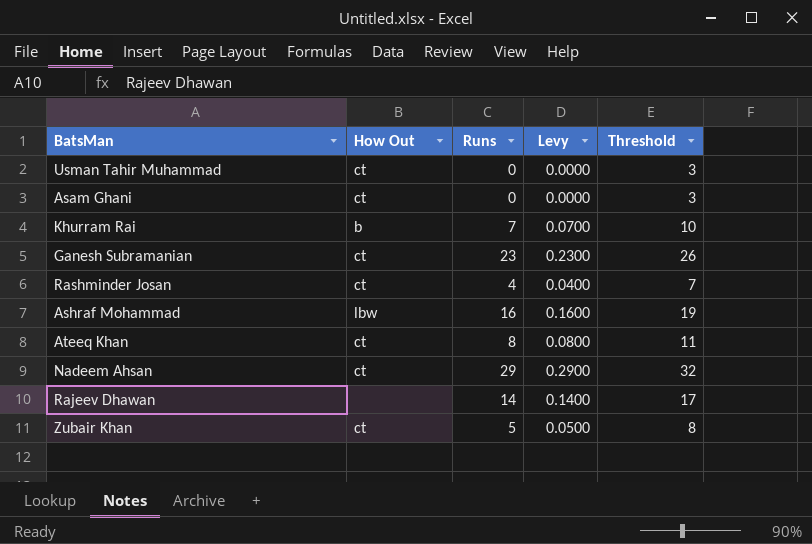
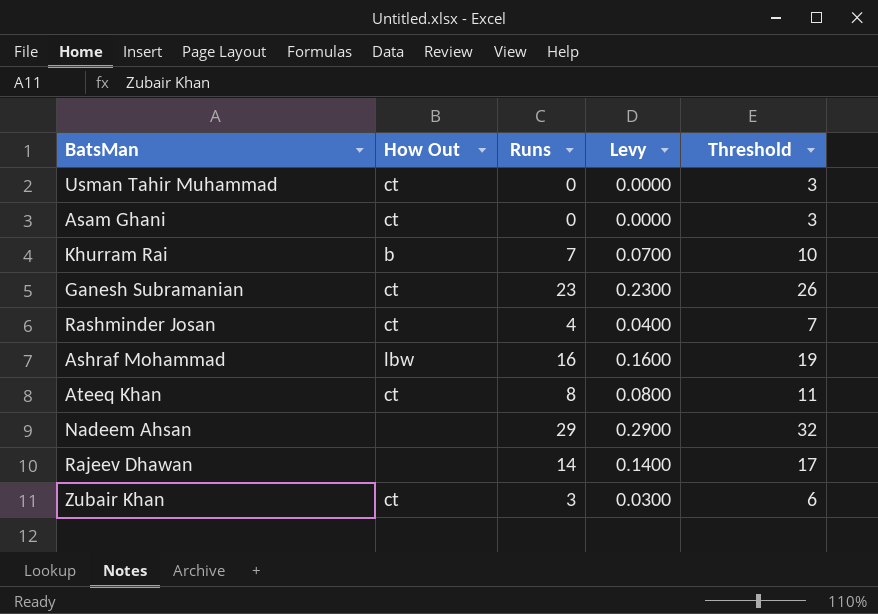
Nadeem Ahsan | How Out: ct -> none
Zubair Khan | Runs: 5 -> 3
Zubair Khan | Levy: 0.0500 -> 0.0300
Zubair Khan | Threshold: 8 -> 6

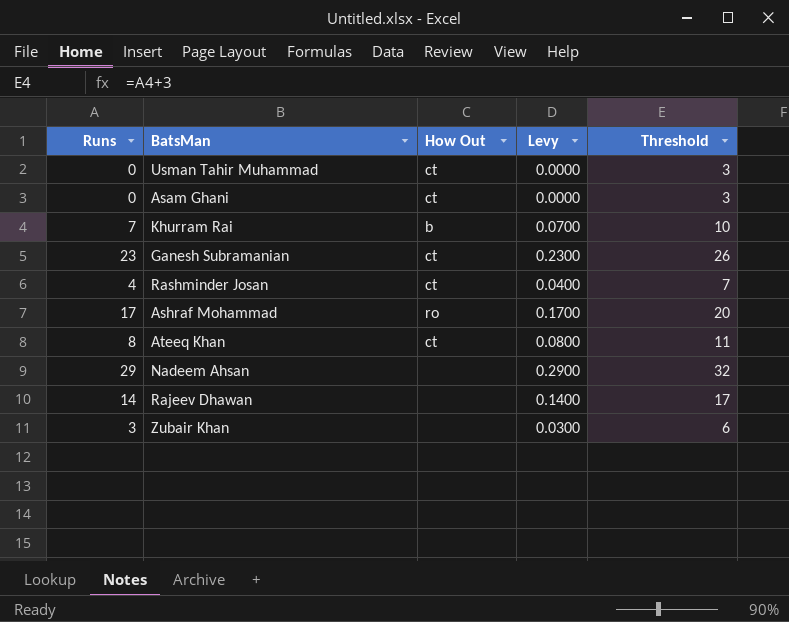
column Runs | position: 3 -> 1
Ashraf Mohammad | Runs: 16 -> 17
Ashraf Mohammad | How Out: lbw -> ro
Ashraf Mohammad | Levy: 0.1600 -> 0.1700
Ashraf Mohammad | Threshold: 19 -> 20
Zubair Khan | How Out: ct -> none

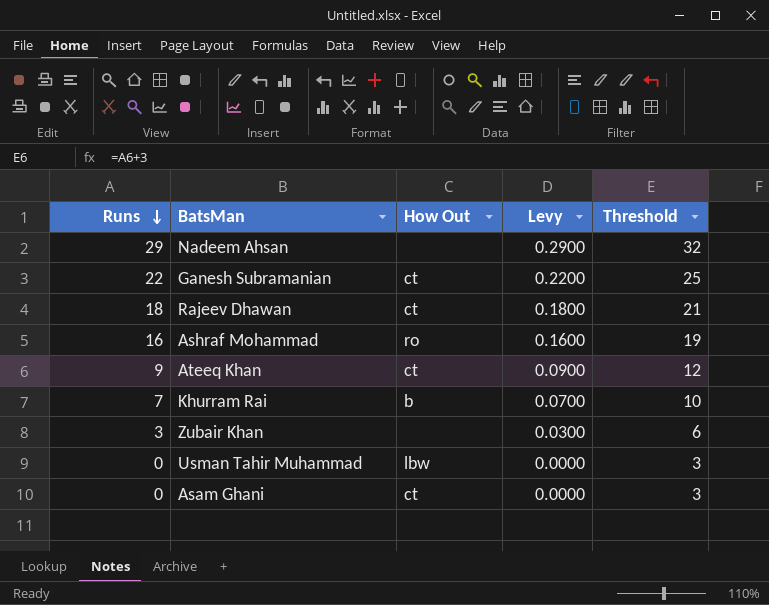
row order: none -> Runs descending
row Rashminder Josan: 4 | ct | 0.0400 | 7 -> none
Ganesh Subramanian | Runs: 23 -> 22
Ganesh Subramanian | Levy: 0.2300 -> 0.2200
Ganesh Subramanian | Threshold: 26 -> 25
Rajeev Dhawan | Runs: 14 -> 18
Rajeev Dhawan | How Out: none -> ct
Rajeev Dhawan | Levy: 0.1400 -> 0.1800
Rajeev Dhawan | Threshold: 17 -> 21
Ashraf Mohammad | Runs: 17 -> 16
Ashraf Mohammad | Levy: 0.1700 -> 0.1600
Ashraf Mohammad | Threshold: 20 -> 19
Ateeq Khan | Runs: 8 -> 9
Ateeq Khan | Levy: 0.0800 -> 0.0900
Ateeq Khan | Threshold: 11 -> 12
Usman Tahir Muhammad | How Out: ct -> lbw

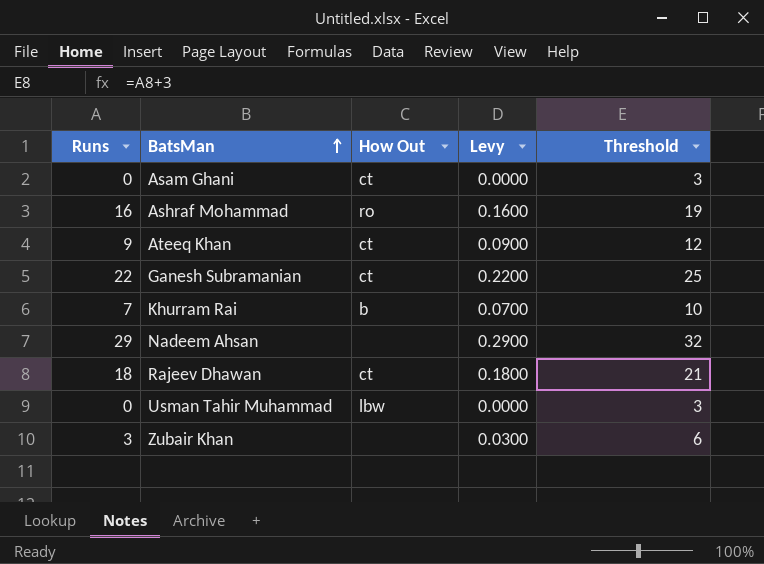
row order: Runs descending -> BatsMan ascending

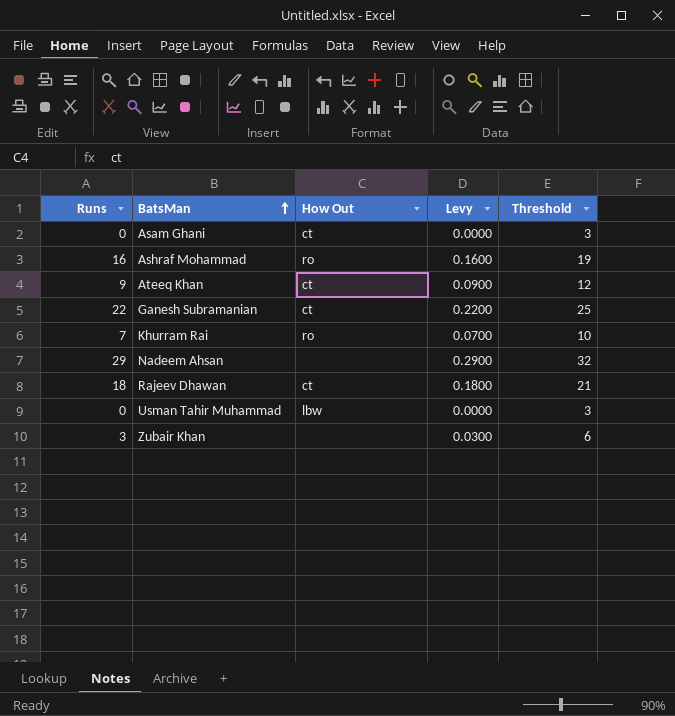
Khurram Rai | How Out: b -> ro

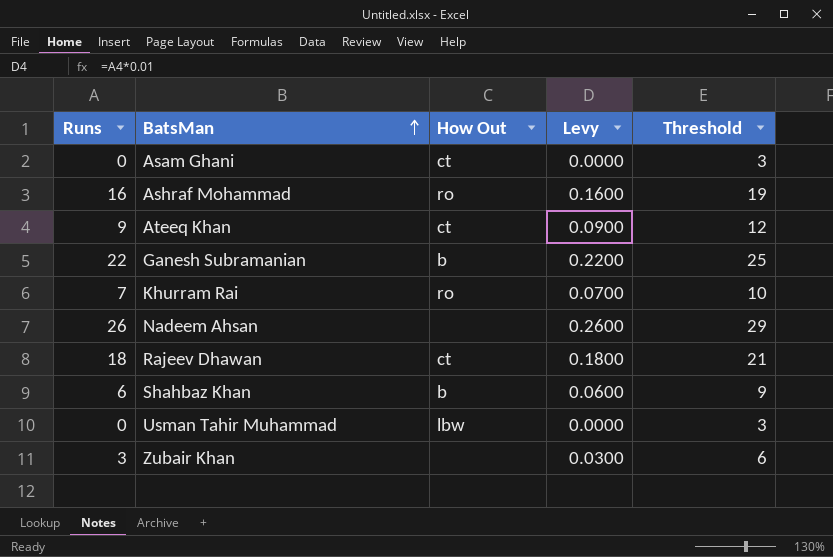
Ganesh Subramanian | How Out: ct -> b
Nadeem Ahsan | Runs: 29 -> 26
Nadeem Ahsan | Levy: 0.2900 -> 0.2600
Nadeem Ahsan | Threshold: 32 -> 29
row Shahbaz Khan: none -> 6 | b | 0.0600 | 9

